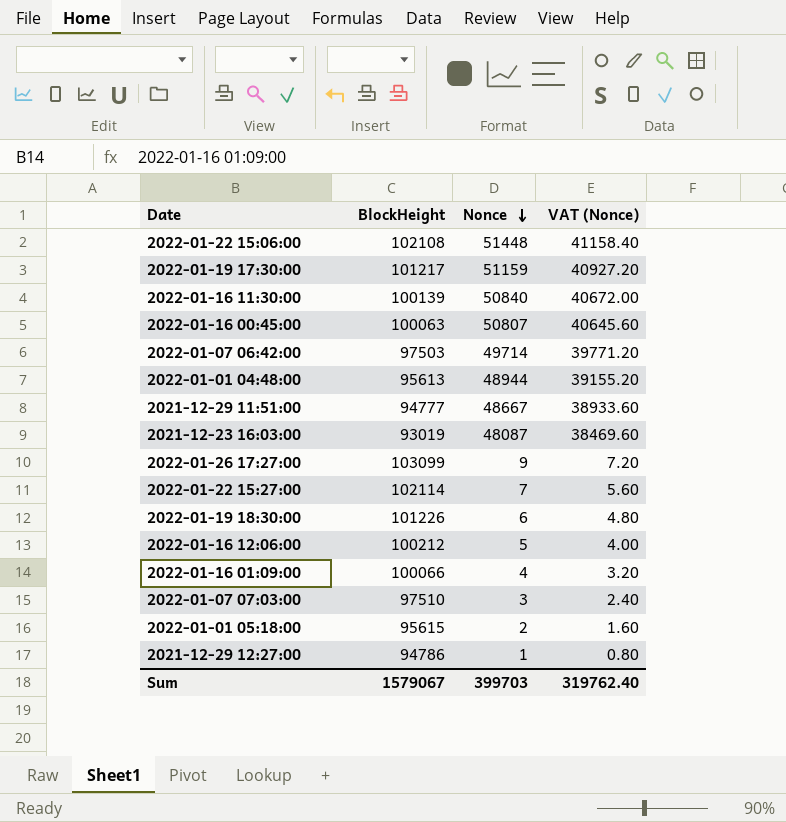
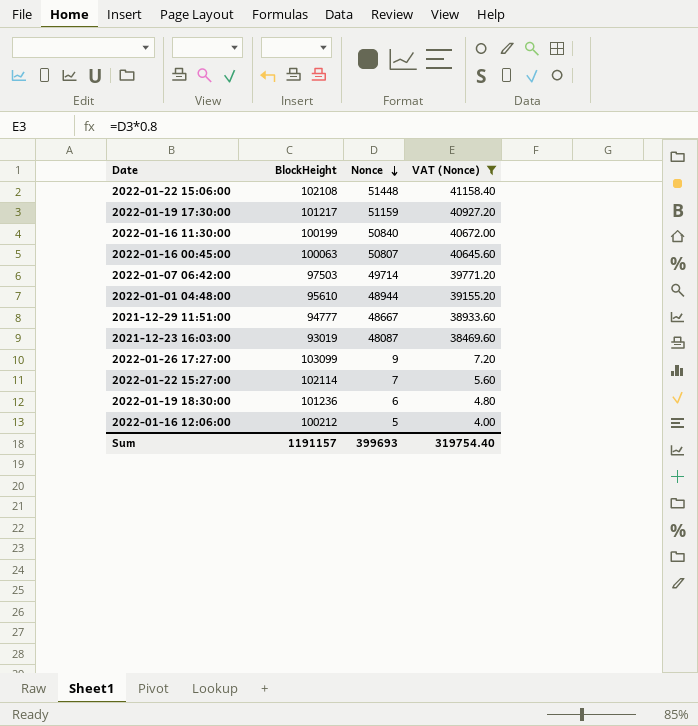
filter: none -> VAT (Nonce) >= 4.00
2022-01-16 11:30:00 | BlockHeight: 100139 -> 100199
2022-01-01 04:48:00 | BlockHeight: 95613 -> 95610
2022-01-19 18:30:00 | BlockHeight: 101226 -> 101236
Sum | BlockHeight: 1579067 -> 1191157
Sum | Nonce: 399703 -> 399693
Sum | VAT (Nonce): 319762.40 -> 319754.40

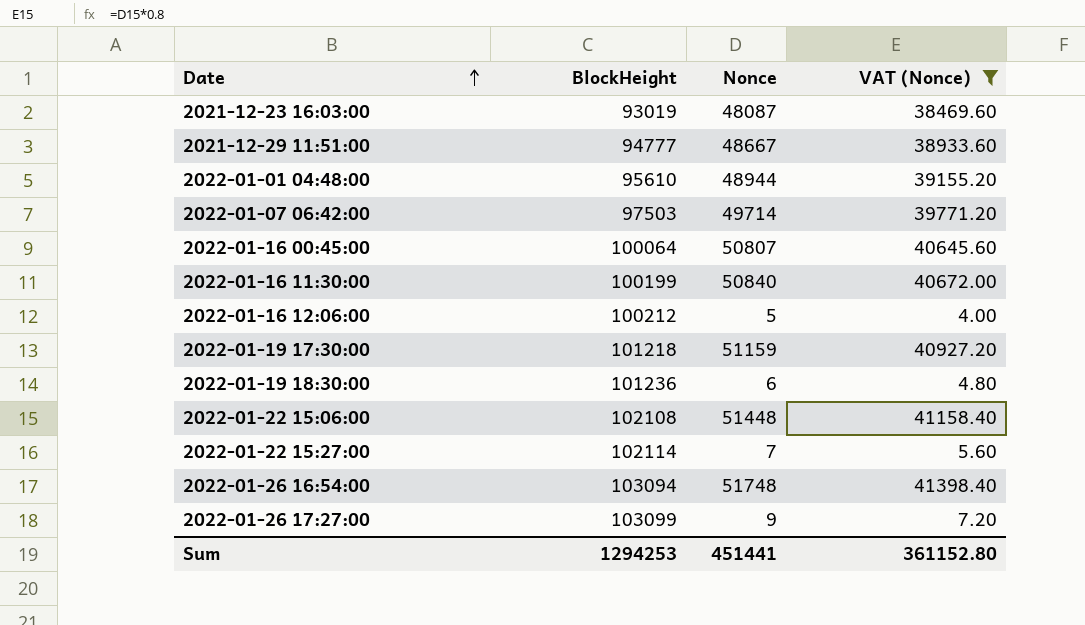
row order: Nonce descending -> Date ascending
2022-01-16 00:45:00 | BlockHeight: 100063 -> 100064
2022-01-19 17:30:00 | BlockHeight: 101217 -> 101218
row 2022-01-26 16:54:00: none -> 103094 | 51748 | 41398.40
Sum | BlockHeight: 1191157 -> 1294253
Sum | Nonce: 399693 -> 451441
Sum | VAT (Nonce): 319754.40 -> 361152.80

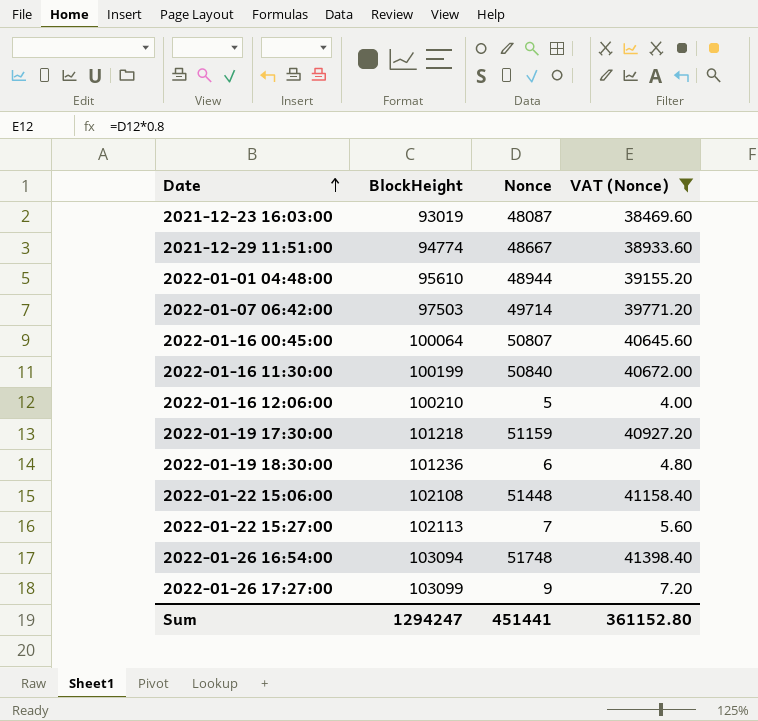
2021-12-29 11:51:00 | BlockHeight: 94777 -> 94774
2022-01-16 12:06:00 | BlockHeight: 100212 -> 100210
2022-01-22 15:27:00 | BlockHeight: 102114 -> 102113
Sum | BlockHeight: 1294253 -> 1294247

